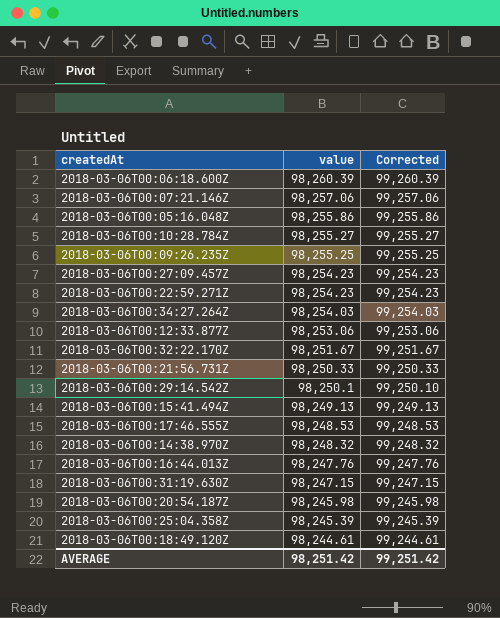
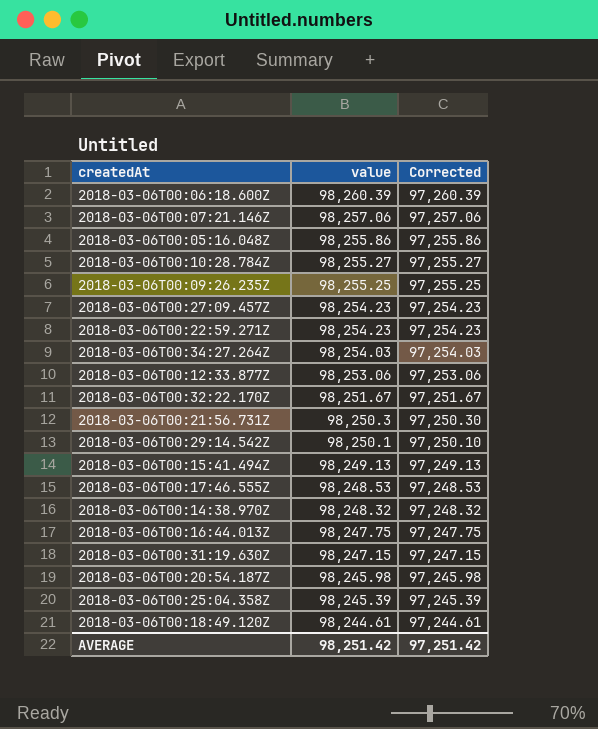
column Corrected | formula: [value] + 1000 -> [value] - 1000
2018-03-06T00:21:56.731Z | value: 98,250.33 -> 98,250.3
2018-03-06T00:16:44.013Z | value: 98,247.76 -> 98,247.75
AVERAGE | Corrected: 99,251.42 -> 97,251.42

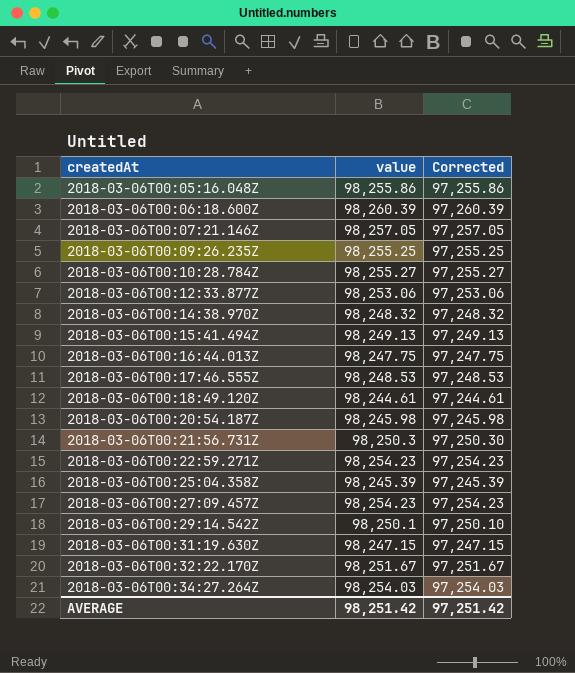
row order: value descending -> createdAt ascending
2018-03-06T00:07:21.146Z | value: 98,257.06 -> 98,257.05
2018-03-06T00:07:21.146Z | Corrected: 97,257.06 -> 97,257.05

